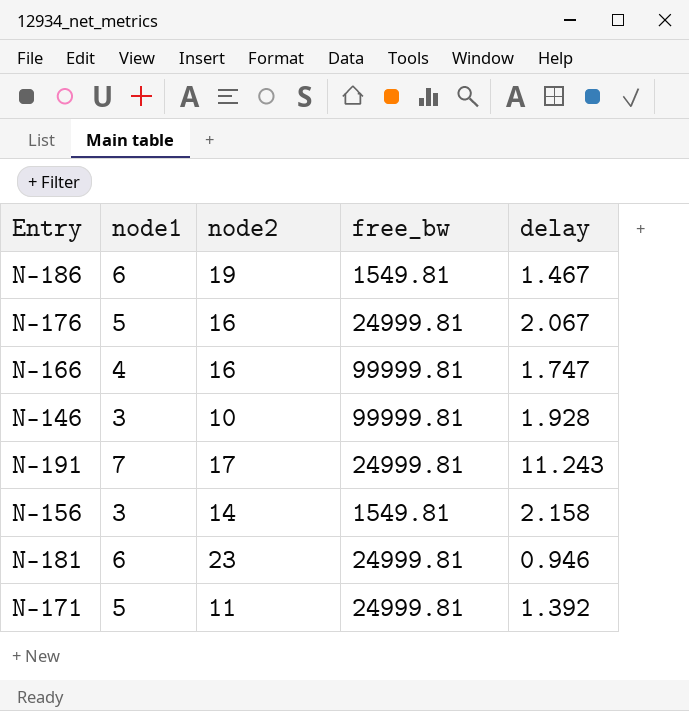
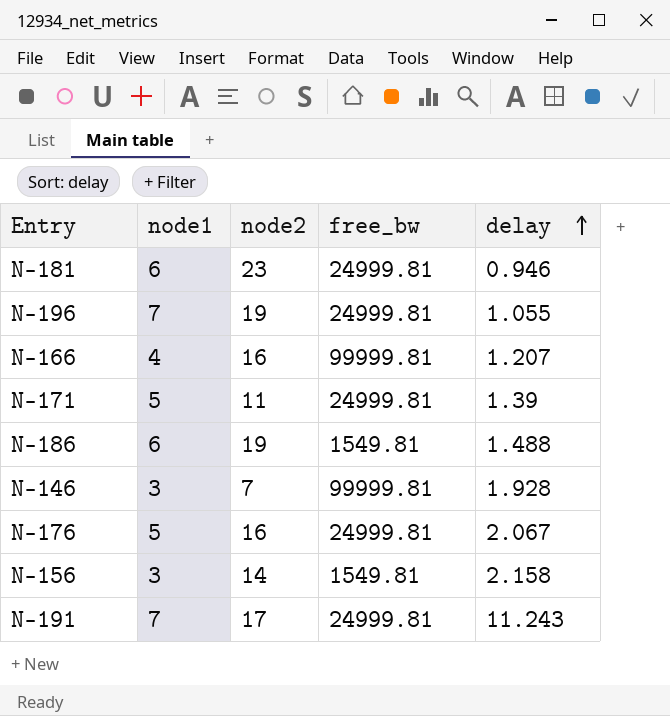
row order: none -> delay ascending
row N-196: none -> 7 | 19 | 24999.81 | 1.055
N-166 | delay: 1.747 -> 1.207
N-171 | delay: 1.392 -> 1.39
N-186 | delay: 1.467 -> 1.488
N-146 | node2: 10 -> 7

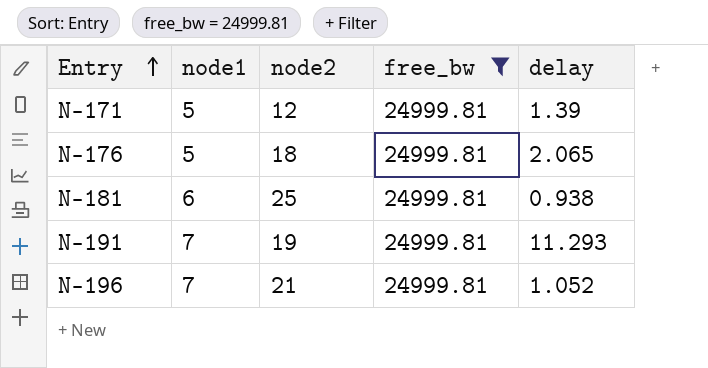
filter: none -> free_bw = 24999.81
row order: delay ascending -> Entry ascending
N-171 | node2: 11 -> 12
N-176 | node2: 16 -> 18
N-176 | delay: 2.067 -> 2.065
N-181 | node2: 23 -> 25
N-181 | delay: 0.946 -> 0.938
N-191 | node2: 17 -> 19
N-191 | delay: 11.243 -> 11.293
N-196 | node2: 19 -> 21
N-196 | delay: 1.055 -> 1.052

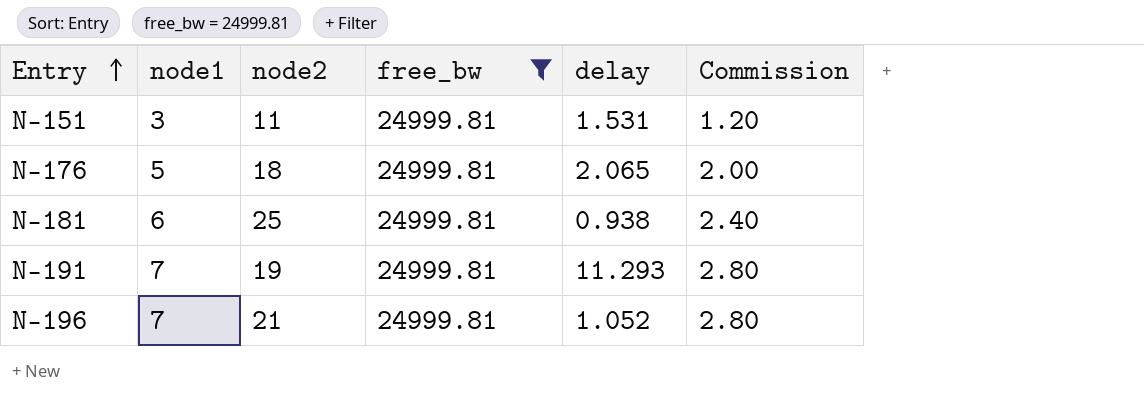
column Commission | formula: none -> [node1] * 0.4
row N-171: 5 | 12 | 24999.81 | 1.39 -> none
row N-151: none -> 3 | 11 | 24999.81 | 1.531 | 1.20

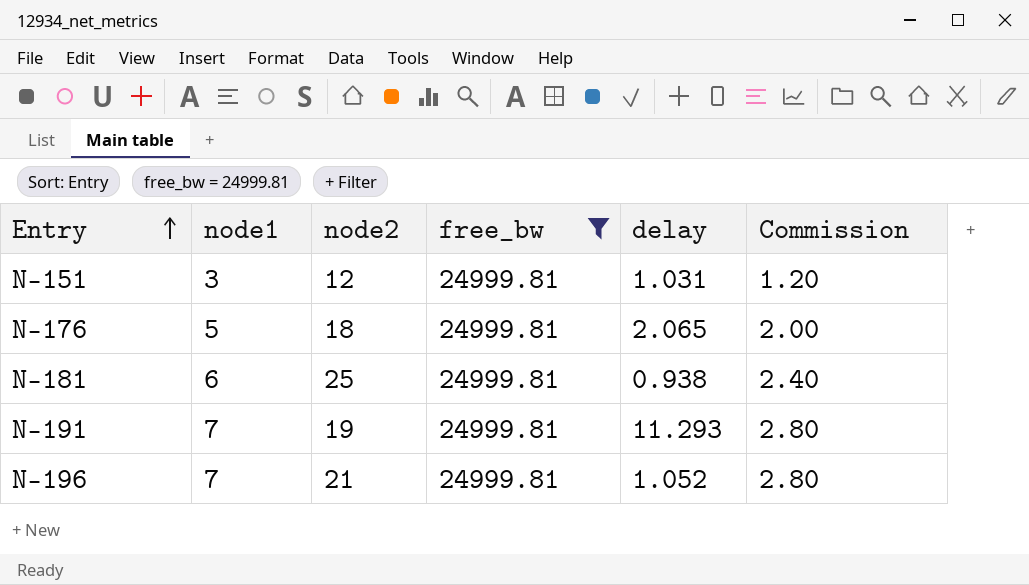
N-151 | node2: 11 -> 12
N-151 | delay: 1.531 -> 1.031

